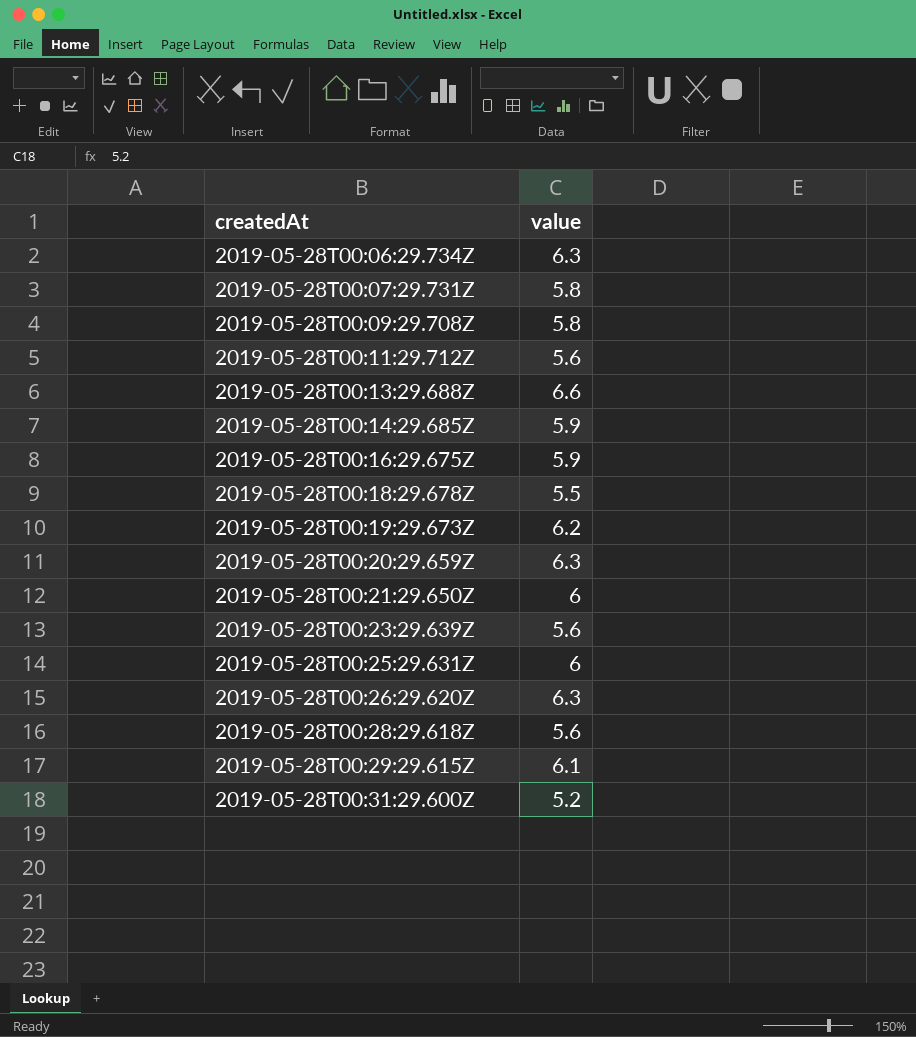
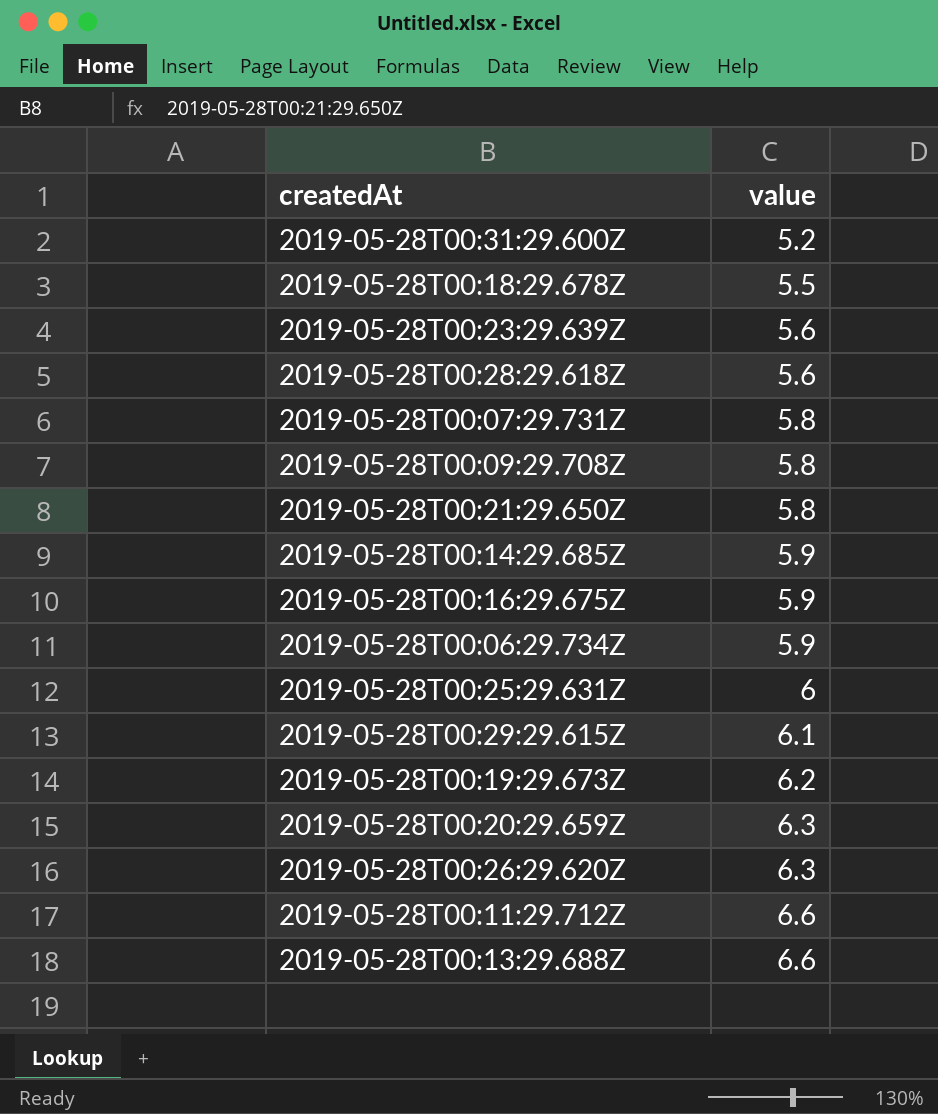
row order: createdAt ascending -> value ascending
2019-05-28T00:21:29.650Z | value: 6 -> 5.8
2019-05-28T00:06:29.734Z | value: 6.3 -> 5.9
2019-05-28T00:11:29.712Z | value: 5.6 -> 6.6

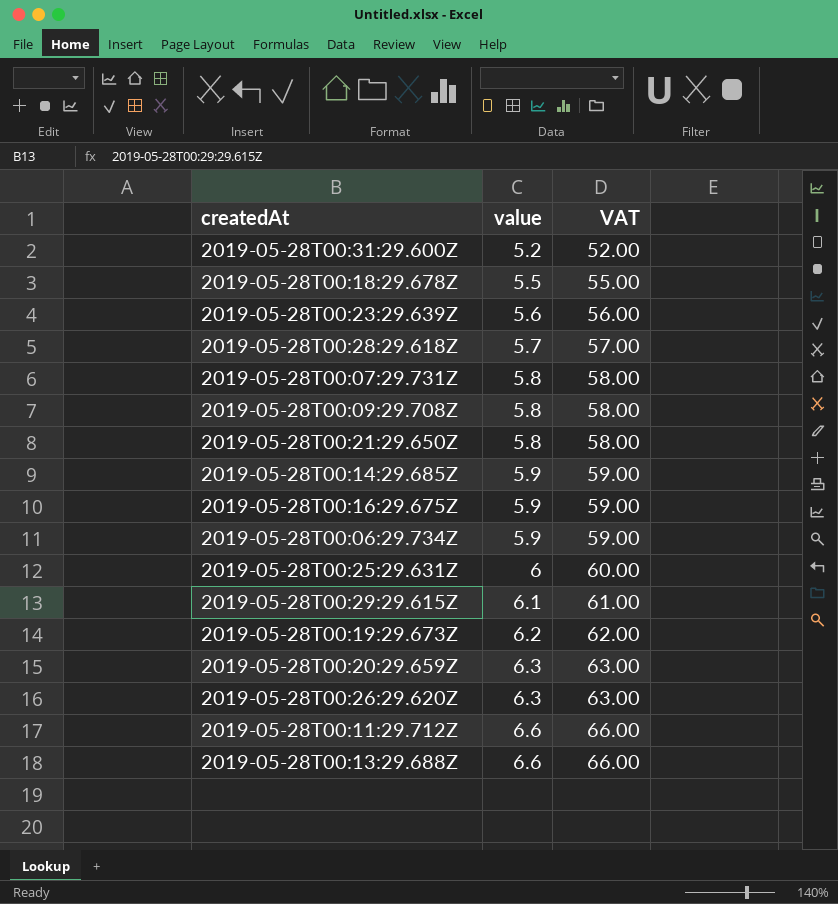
column VAT | formula: none -> [value] * 10
2019-05-28T00:28:29.618Z | value: 5.6 -> 5.7

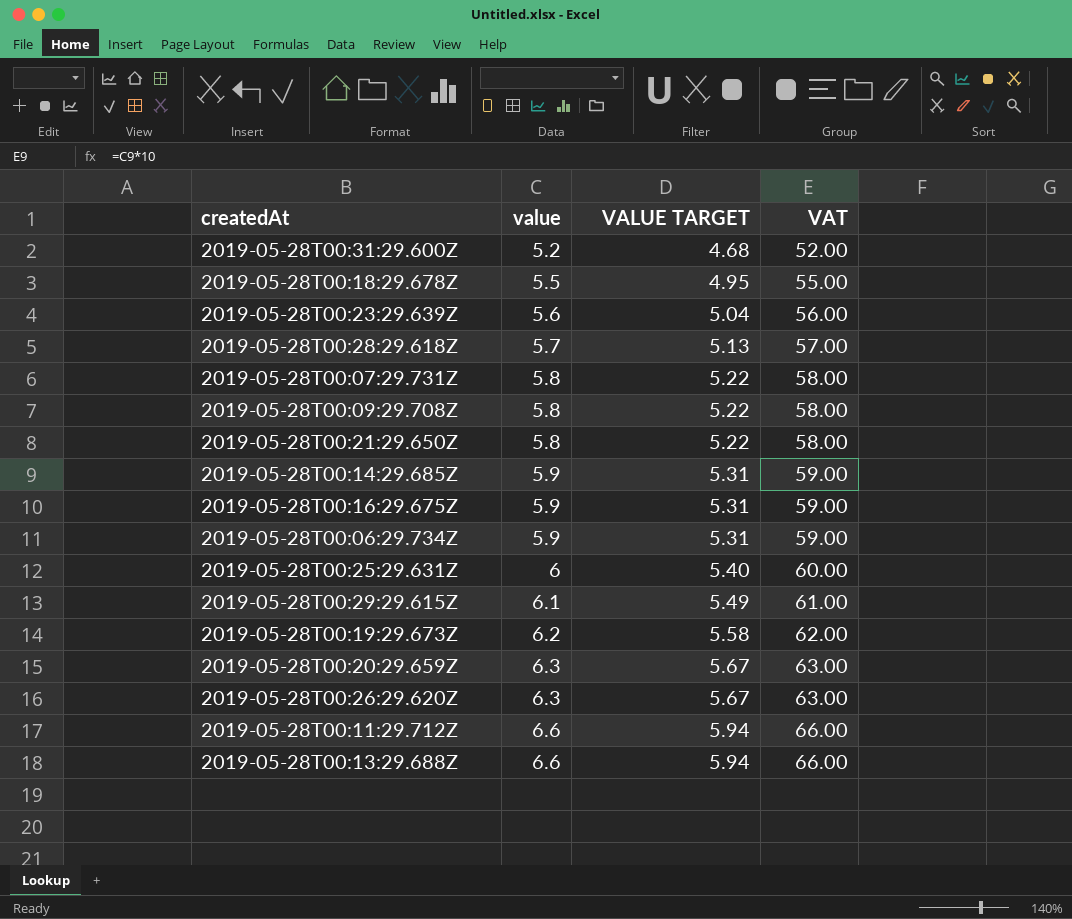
column VALUE TARGET | formula: none -> [value] * 0.9

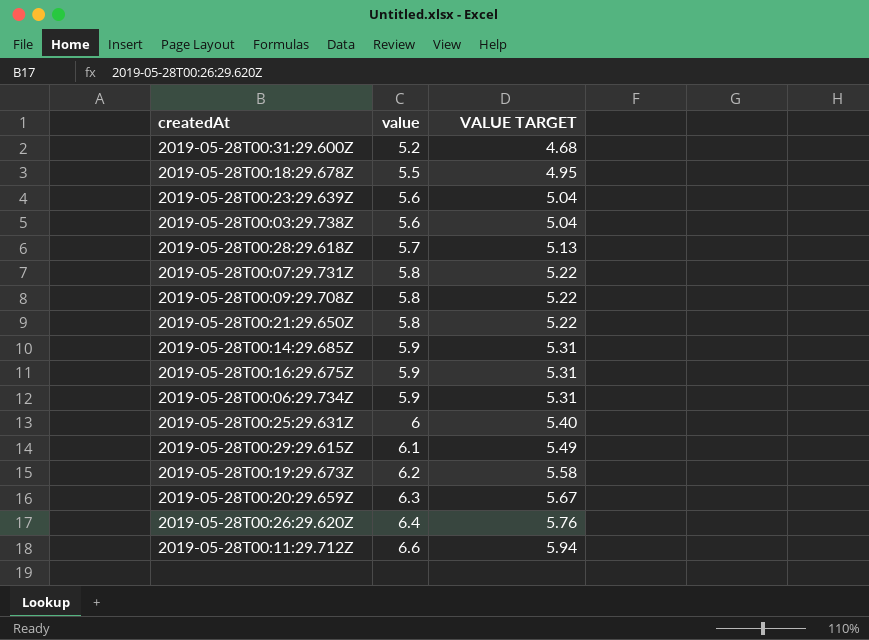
column VAT | formula: [value] * 10 -> none
row 2019-05-28T00:13:29.688Z: 6.6 | 5.94 | 66.00 -> none
row 2019-05-28T00:03:29.738Z: none -> 5.6 | 5.04
2019-05-28T00:26:29.620Z | value: 6.3 -> 6.4
2019-05-28T00:26:29.620Z | VALUE TARGET: 5.67 -> 5.76

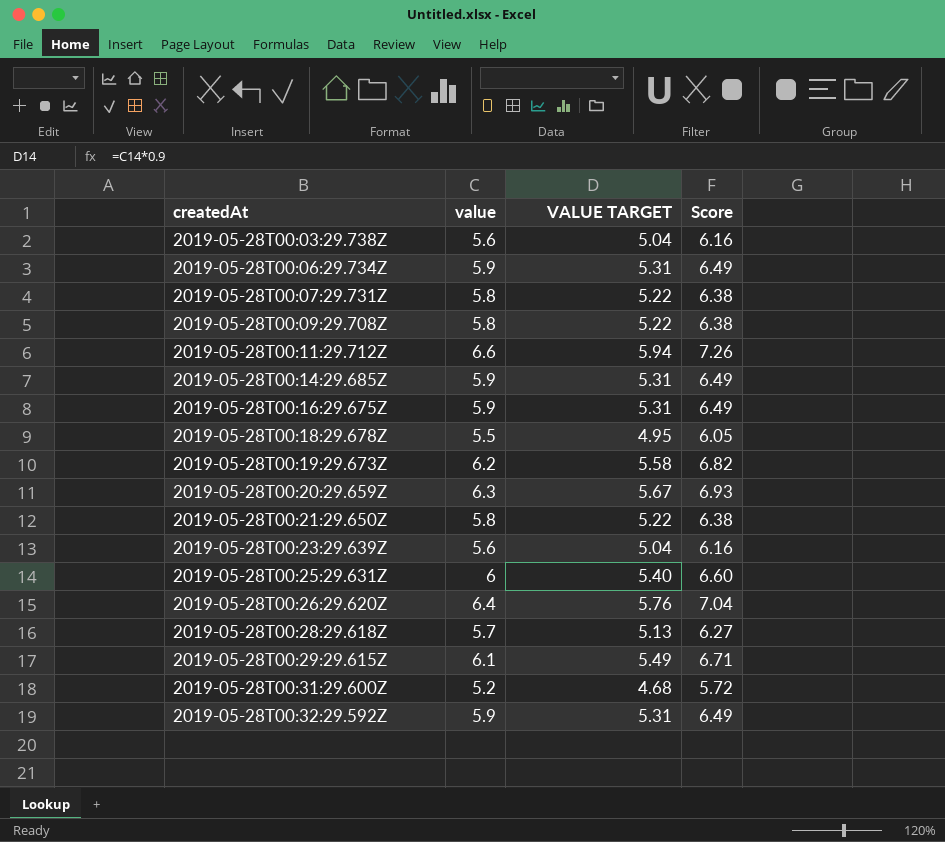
row order: value ascending -> createdAt ascending
column Score | formula: none -> [value] * 1.1
row 2019-05-28T00:32:29.592Z: none -> 5.9 | 5.31 | 6.49

